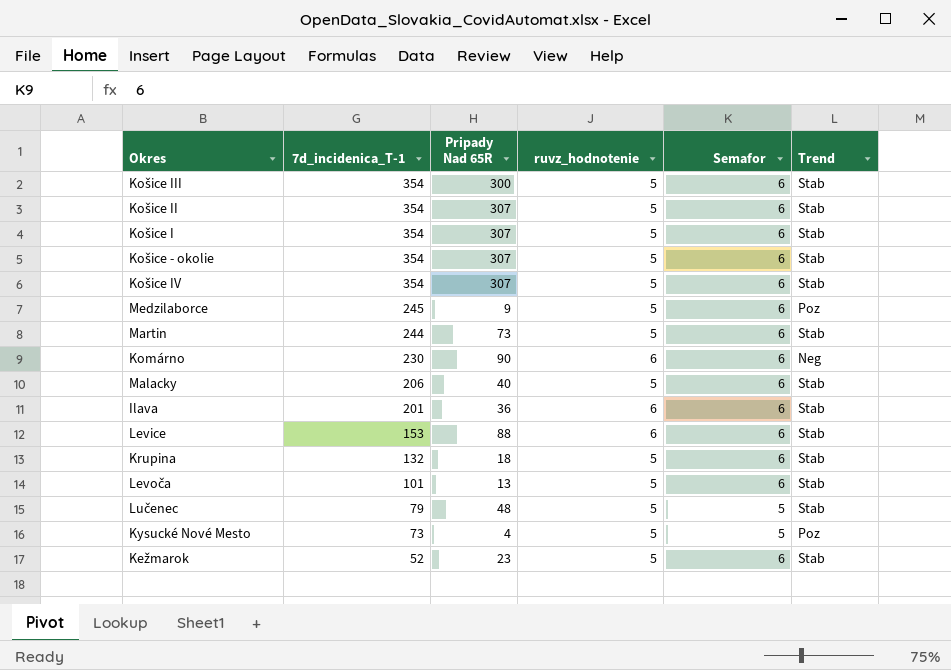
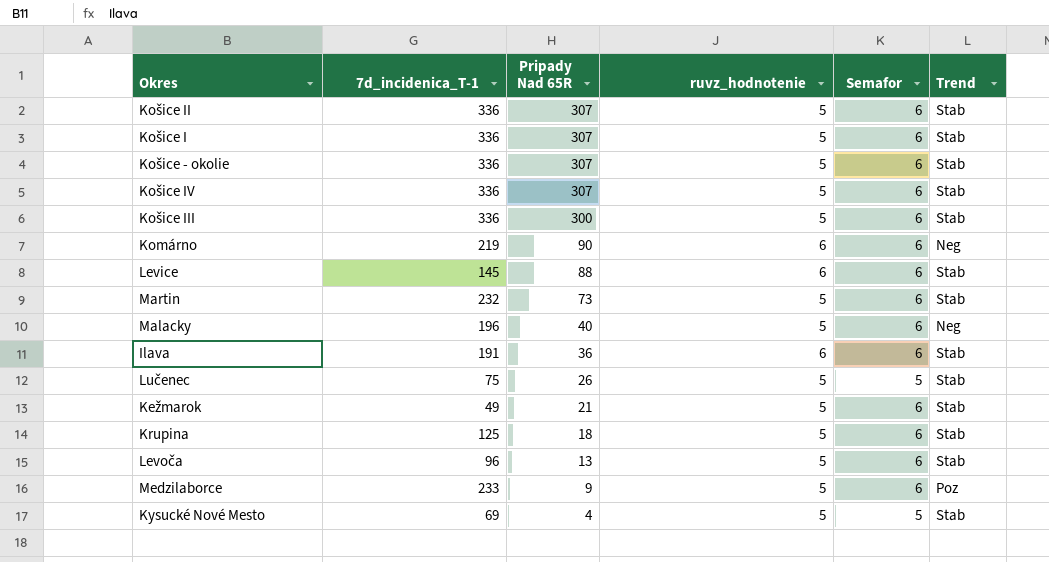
row order: 7d_incidenica_T-1 descending -> Pripady Nad 65R descending
Košice II | 7d_incidenica_T-1: 354 -> 336
Košice I | 7d_incidenica_T-1: 354 -> 336
Košice - okolie | 7d_incidenica_T-1: 354 -> 336
Košice IV | 7d_incidenica_T-1: 354 -> 336
Košice III | 7d_incidenica_T-1: 354 -> 336
Komárno | 7d_incidenica_T-1: 230 -> 219
Levice | 7d_incidenica_T-1: 153 -> 145
Martin | 7d_incidenica_T-1: 244 -> 232
Malacky | 7d_incidenica_T-1: 206 -> 196
Malacky | Trend: Stab -> Neg
Ilava | 7d_incidenica_T-1: 201 -> 191
Lučenec | 7d_incidenica_T-1: 79 -> 75
Lučenec | Pripady Nad 65R: 48 -> 26
Kežmarok | 7d_incidenica_T-1: 52 -> 49
Kežmarok | Pripady Nad 65R: 23 -> 21
Krupina | 7d_incidenica_T-1: 132 -> 125
Levoča | 7d_incidenica_T-1: 101 -> 96
Medzilaborce | 7d_incidenica_T-1: 245 -> 233
Kysucké Nové Mesto | 7d_incidenica_T-1: 73 -> 69
Kysucké Nové Mesto | Trend: Poz -> Stab

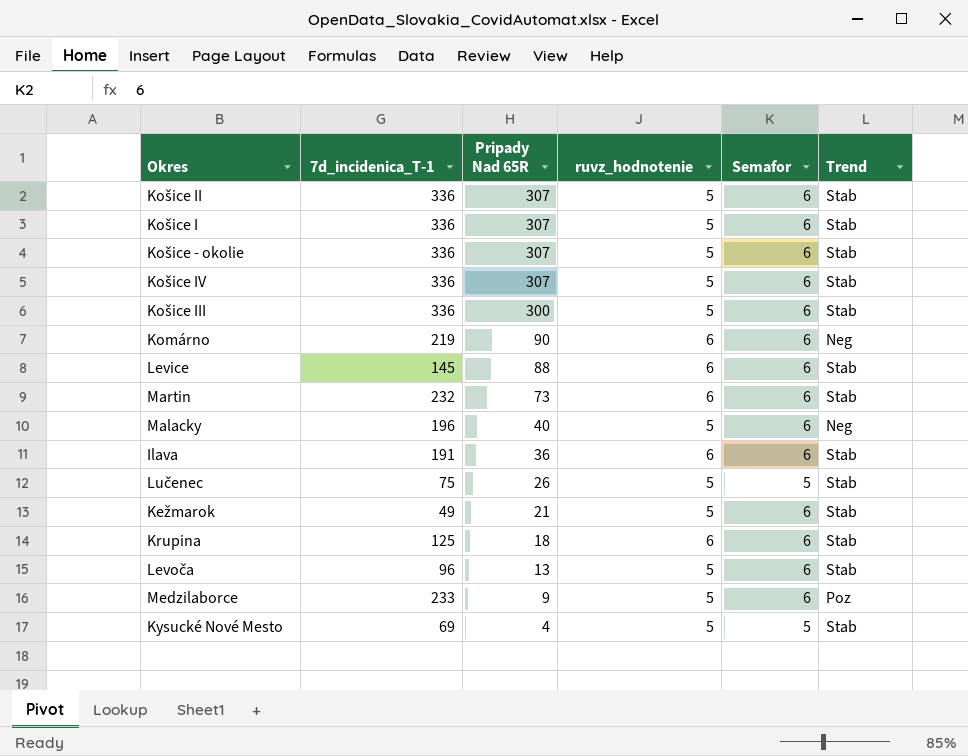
Martin | ruvz_hodnotenie: 5 -> 6
Krupina | ruvz_hodnotenie: 5 -> 6

